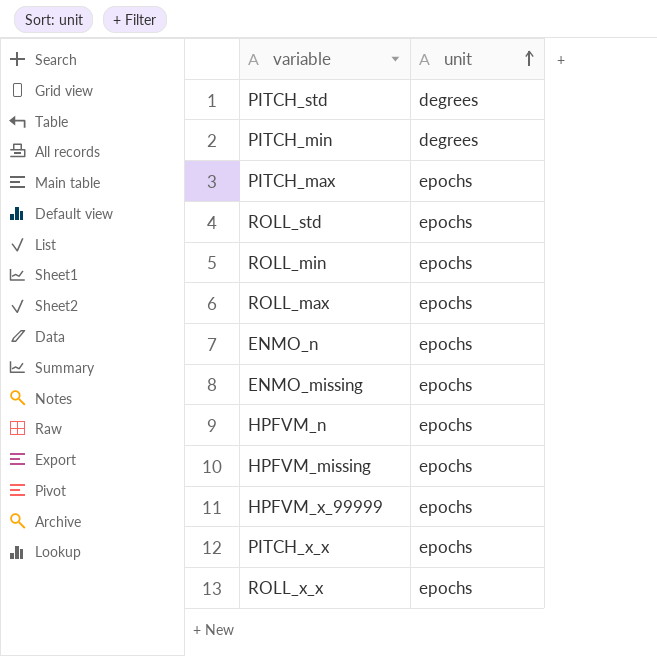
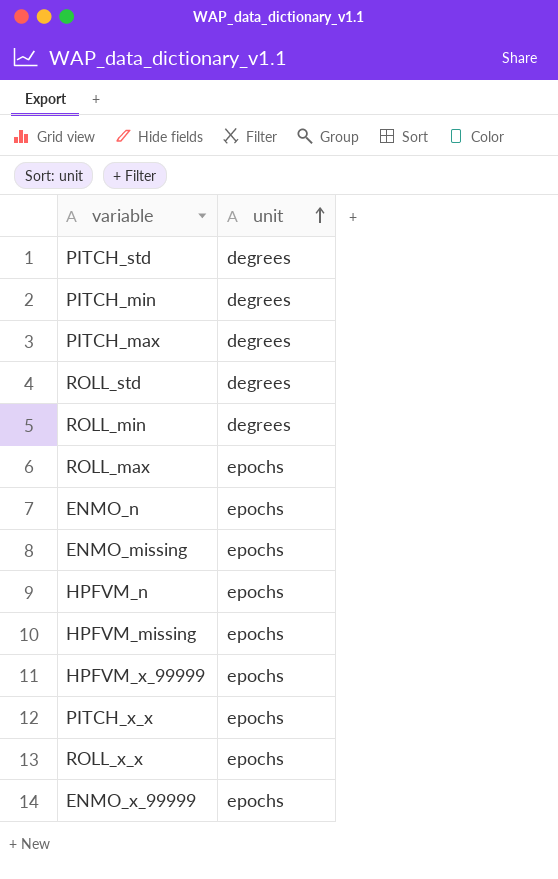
PITCH_max | unit: epochs -> degrees
ROLL_std | unit: epochs -> degrees
ROLL_min | unit: epochs -> degrees
row ENMO_x_99999: none -> epochs

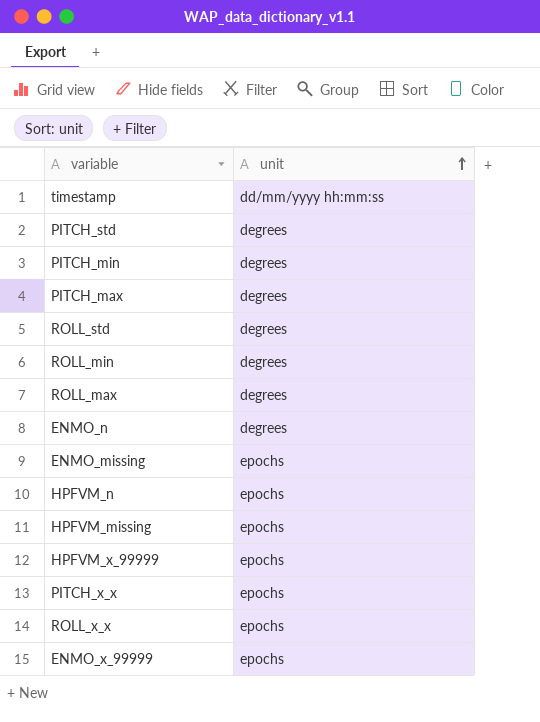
row timestamp: none -> dd/mm/yyyy hh:mm:ss
ROLL_max | unit: epochs -> degrees
ENMO_n | unit: epochs -> degrees

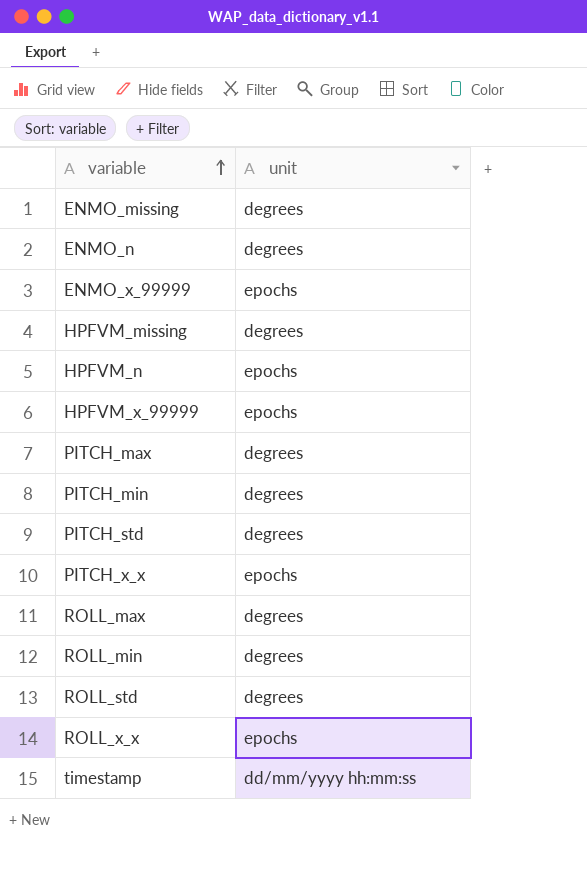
row order: unit ascending -> variable ascending
ENMO_missing | unit: epochs -> degrees
HPFVM_missing | unit: epochs -> degrees

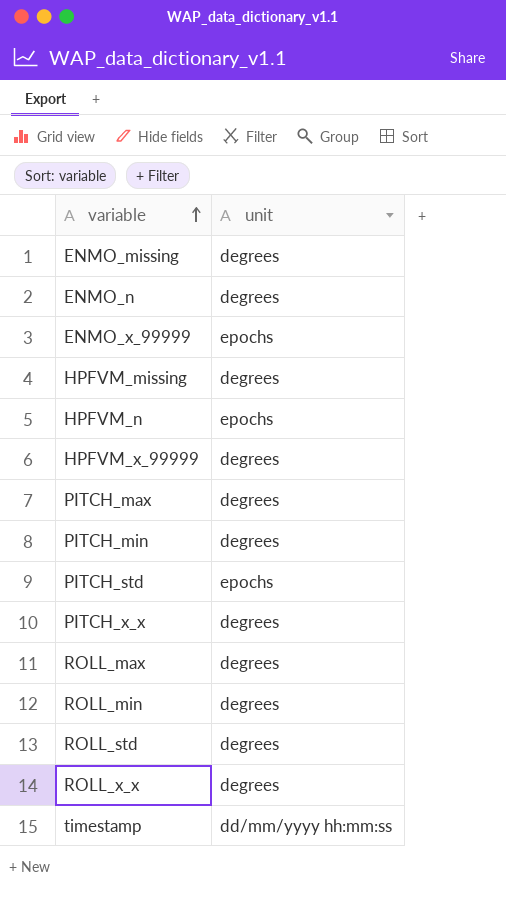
HPFVM_x_99999 | unit: epochs -> degrees
PITCH_std | unit: degrees -> epochs
PITCH_x_x | unit: epochs -> degrees
ROLL_x_x | unit: epochs -> degrees

